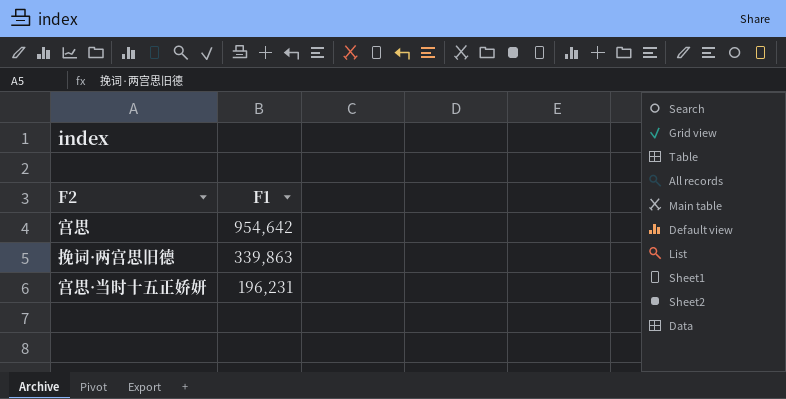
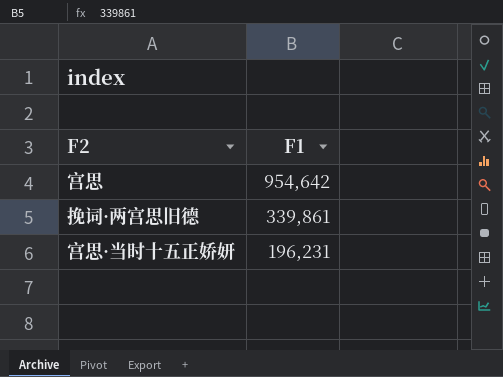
挽词·两宫思旧德 | F1: 339,863 -> 339,861

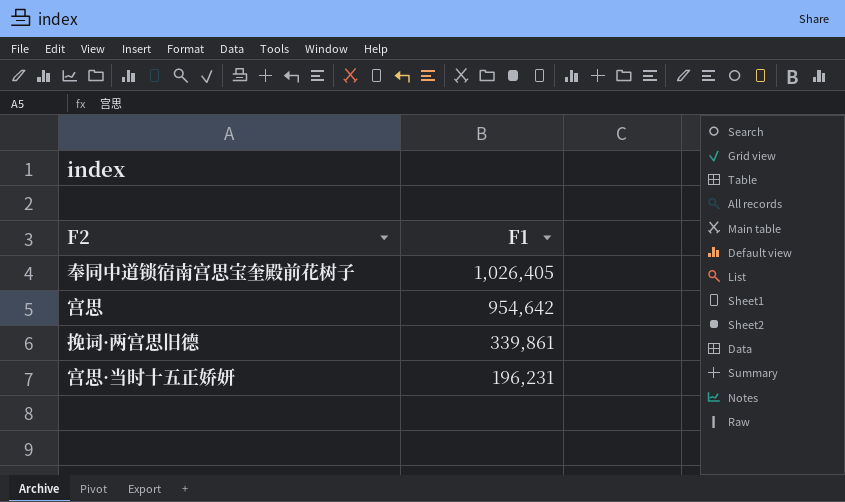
row 奉同中道锁宿南宫思宝奎殿前花树子: none -> 1,026,405

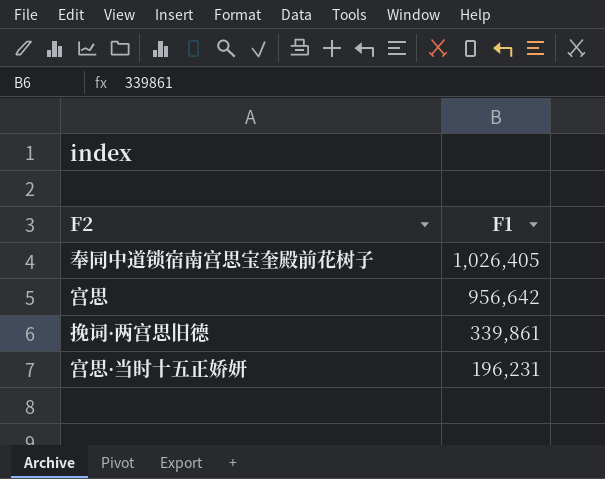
宫思 | F1: 954,642 -> 956,642

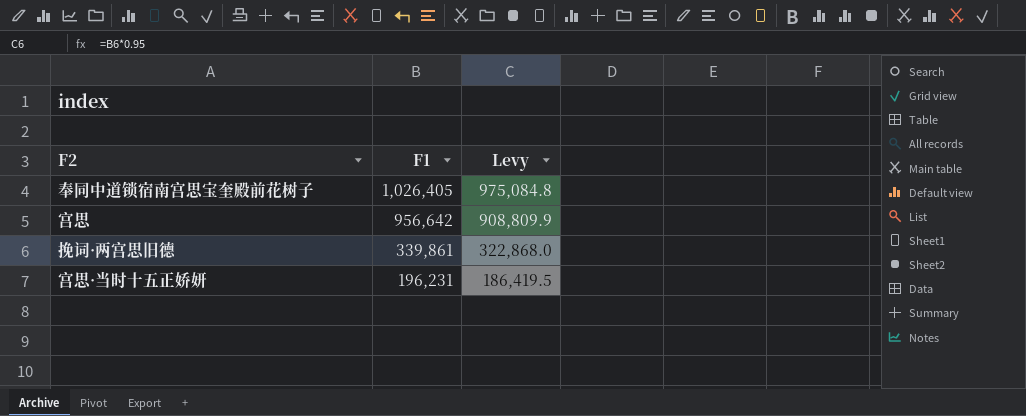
column Levy | formula: none -> [F1] * 0.95

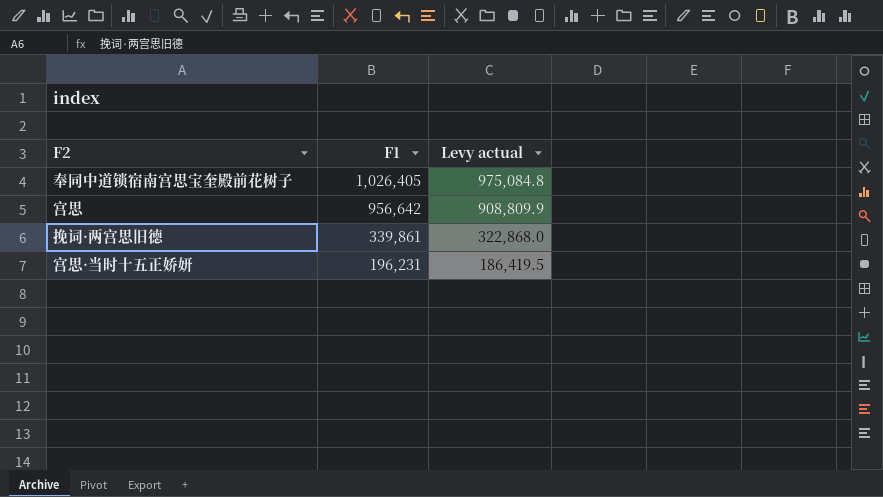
column name: Levy -> Levy actual

